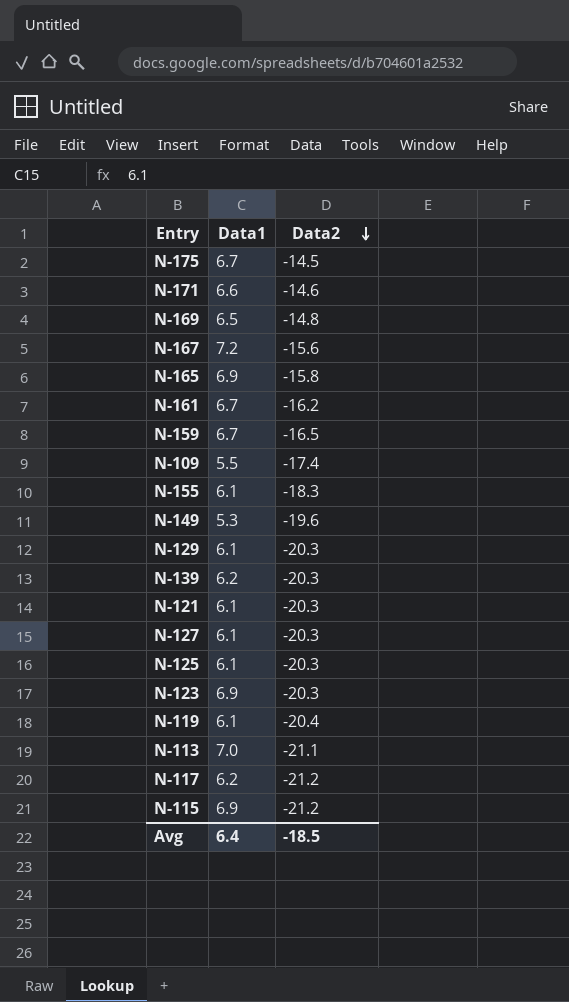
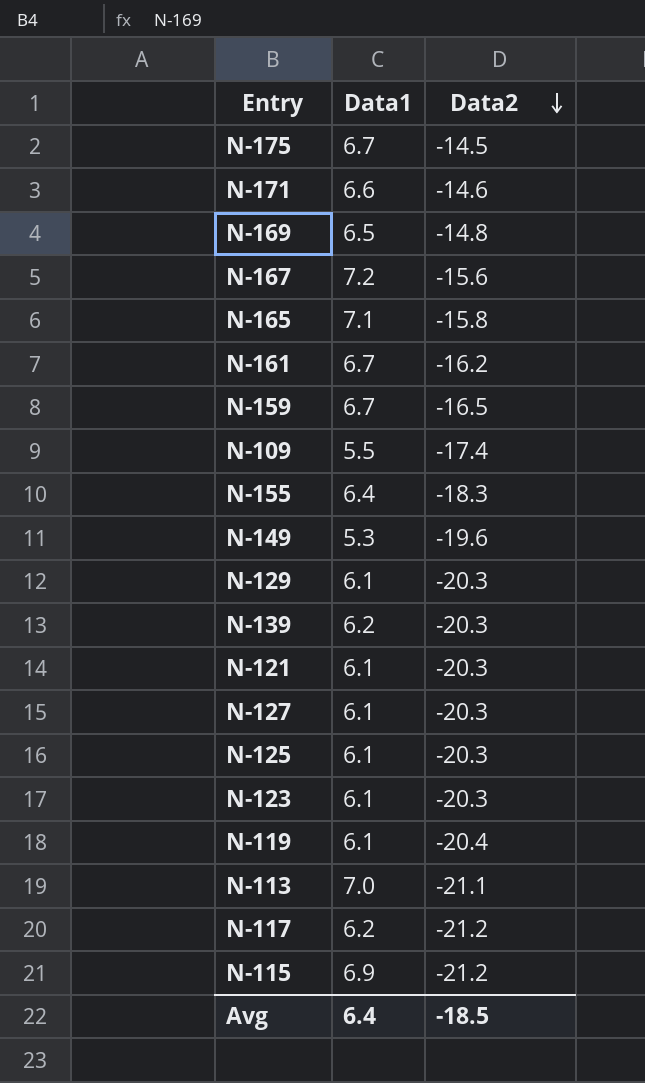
N-165 | Data1: 6.9 -> 7.1
N-155 | Data1: 6.1 -> 6.4
N-123 | Data1: 6.9 -> 6.1

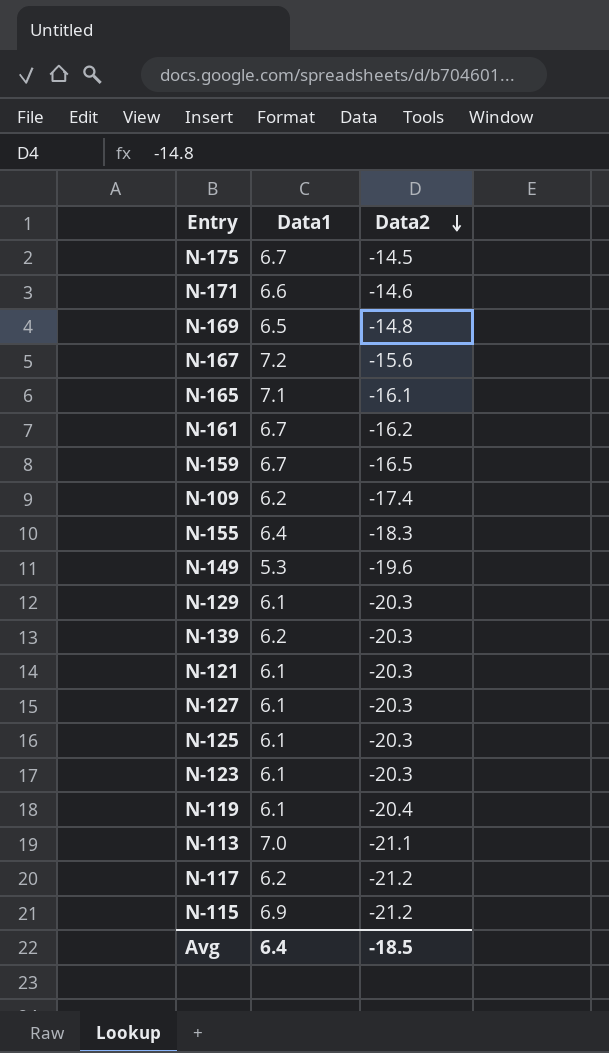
N-165 | Data2: -15.8 -> -16.1
N-109 | Data1: 5.5 -> 6.2

